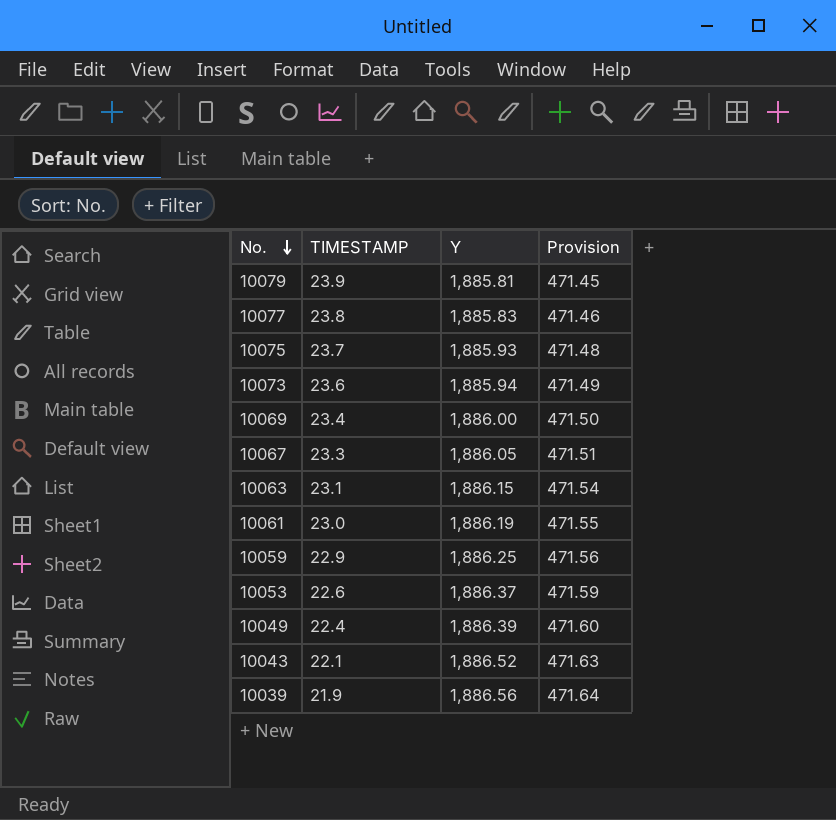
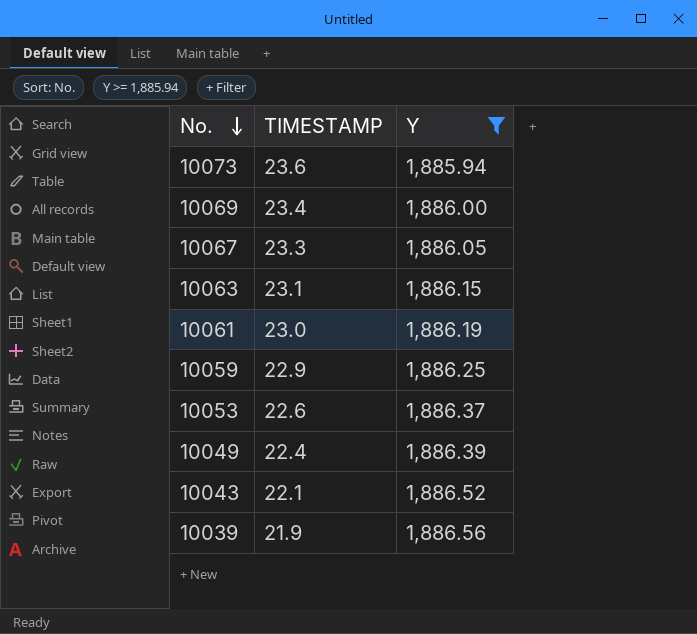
filter: none -> Y >= 1,885.94
column Provision | formula: [Y] * 0.25 -> none

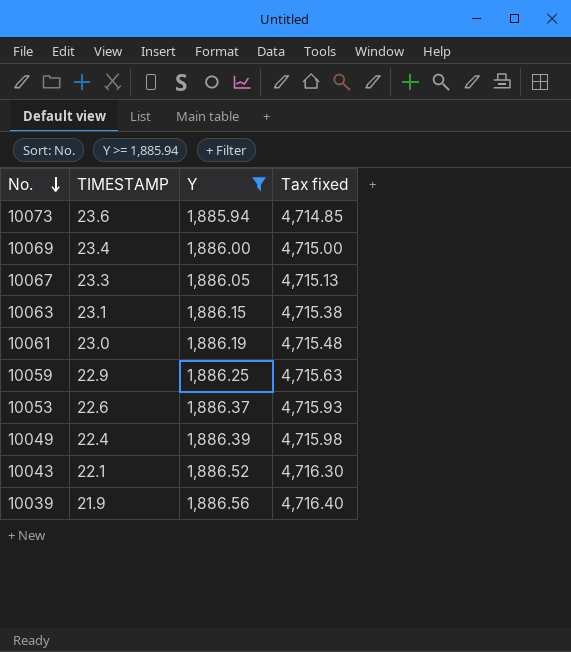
column Tax fixed | formula: none -> [Y] * 2.5

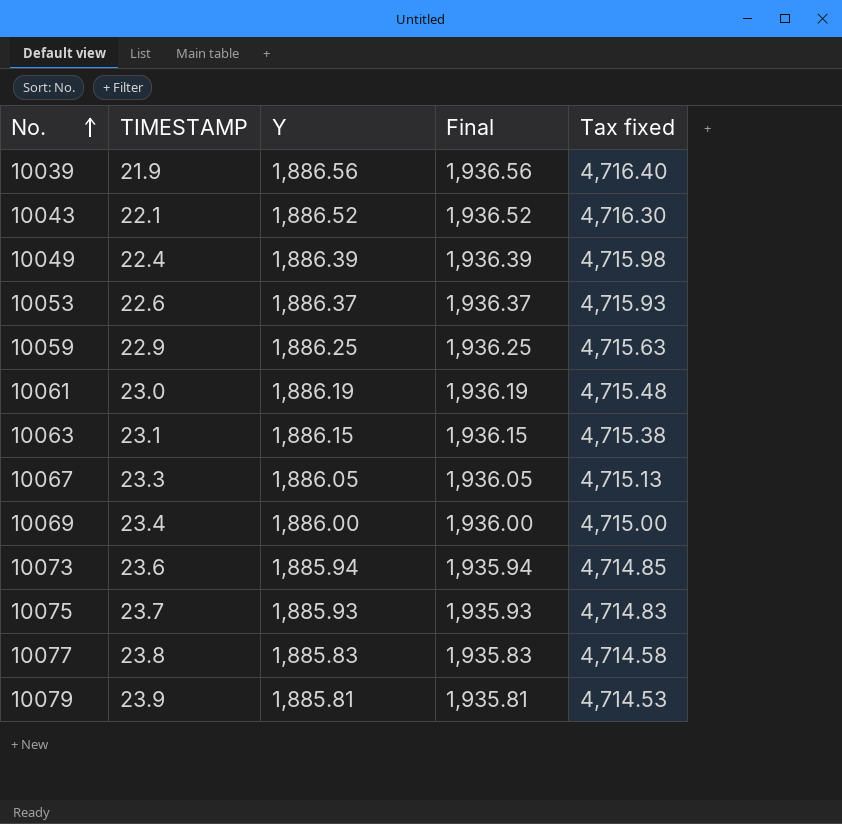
filter: Y >= 1,885.94 -> none
row order: No. descending -> No. ascending
column Final | formula: none -> [Y] + 50

